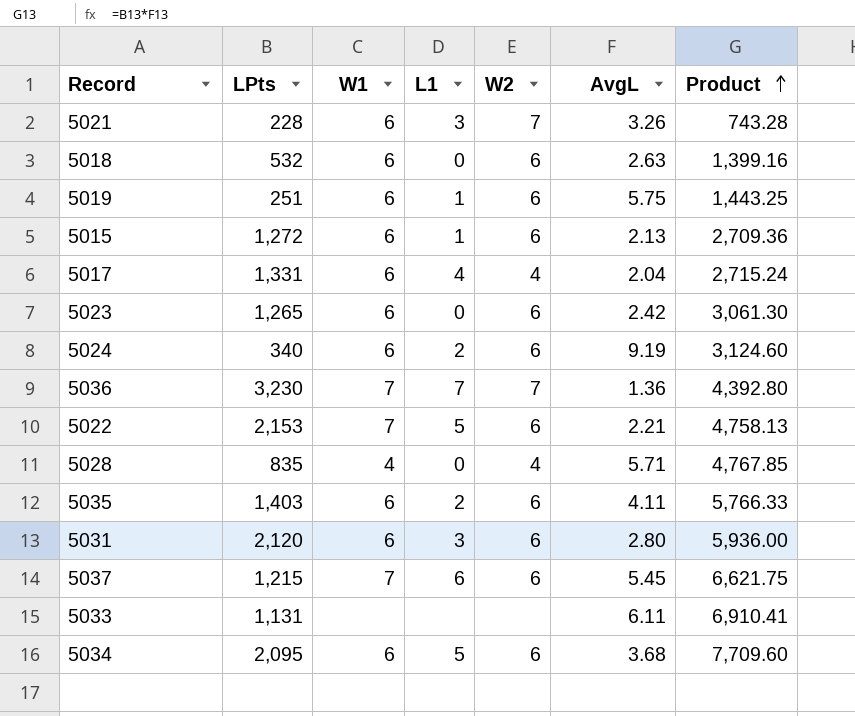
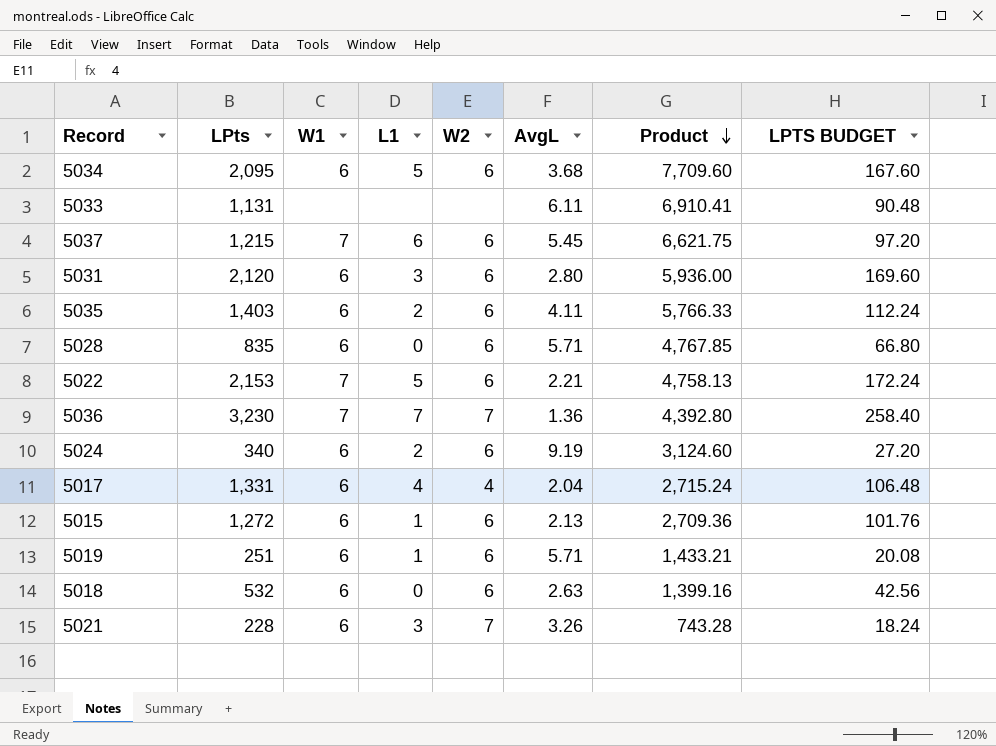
row order: Product ascending -> Product descending
column LPTS BUDGET | formula: none -> [LPts] * 0.08
row 5023: 1,265 | 6 | 0 | 6 | 2.42 | 3,061.30 -> none
5028 | W1: 4 -> 6
5028 | W2: 4 -> 6
5019 | AvgL: 5.75 -> 5.71
5019 | Product: 1,443.25 -> 1,433.21

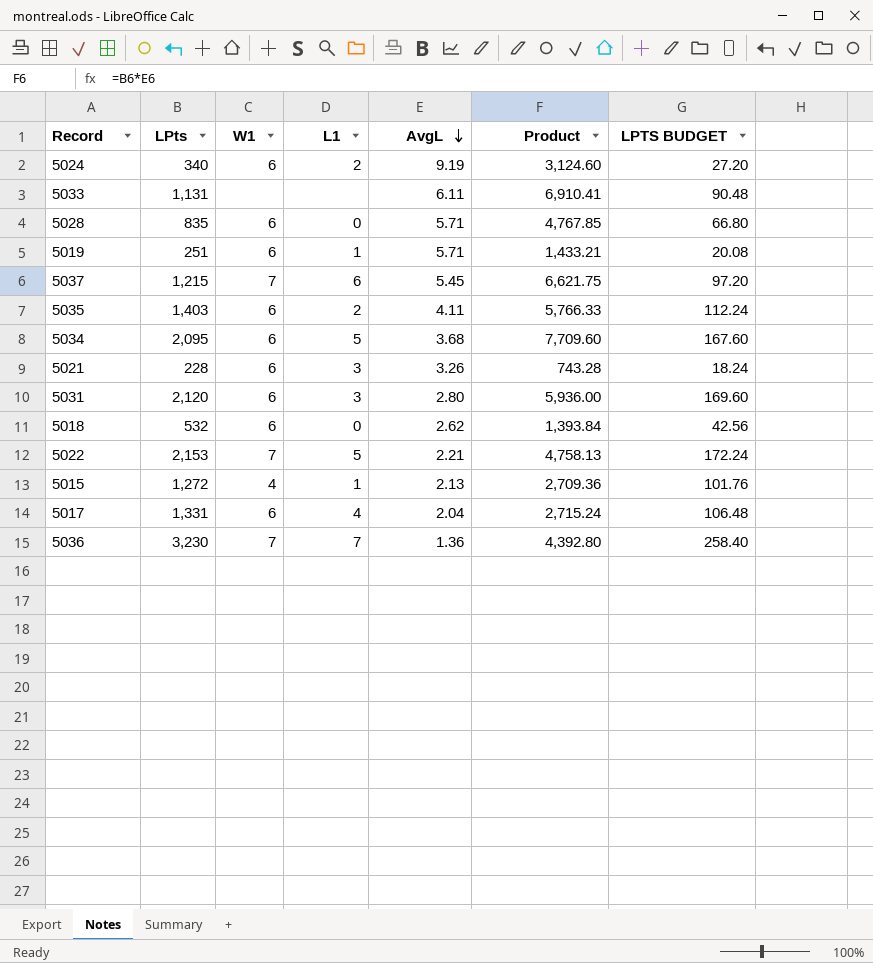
row order: Product descending -> AvgL descending
column W2 | position: 5 -> none
5018 | AvgL: 2.63 -> 2.62
5018 | Product: 1,399.16 -> 1,393.84
5015 | W1: 6 -> 4

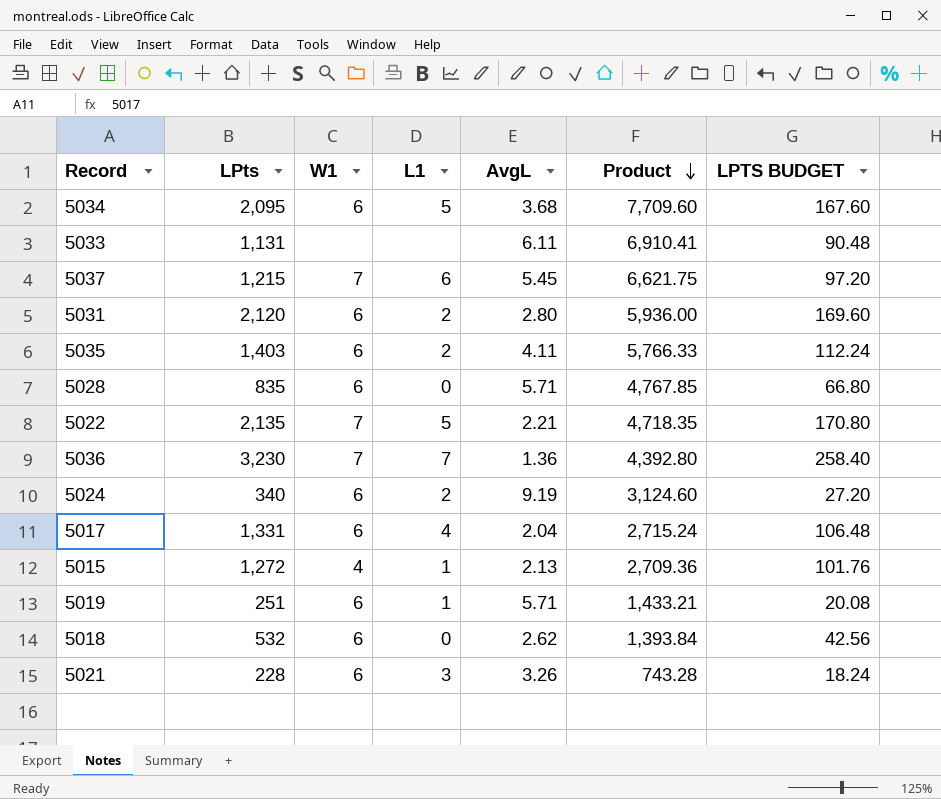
row order: AvgL descending -> Product descending
5031 | L1: 3 -> 2
5022 | LPts: 2,153 -> 2,135
5022 | Product: 4,758.13 -> 4,718.35
5022 | LPTS BUDGET: 172.24 -> 170.80

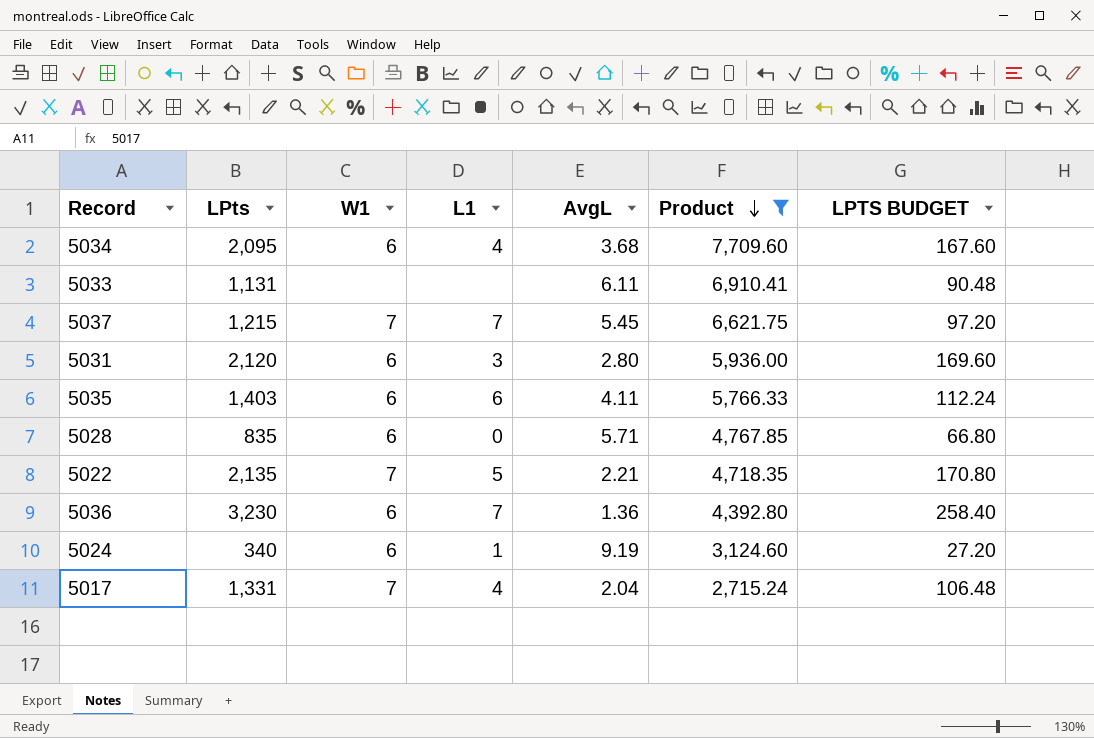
filter: none -> Product >= 2,715.24
5034 | L1: 5 -> 4
5037 | L1: 6 -> 7
5031 | L1: 2 -> 3
5035 | L1: 2 -> 6
5036 | W1: 7 -> 6
5024 | L1: 2 -> 1
5017 | W1: 6 -> 7

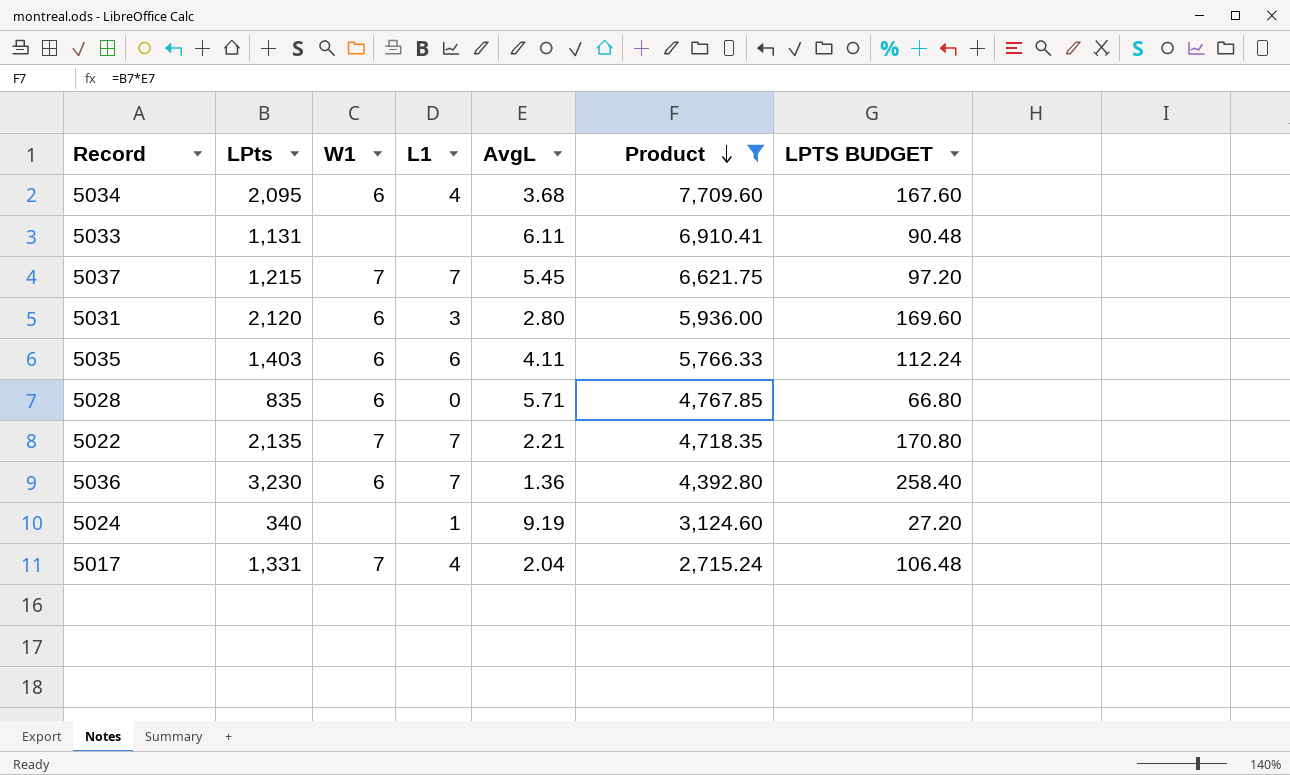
5022 | L1: 5 -> 7
5024 | W1: 6 -> none

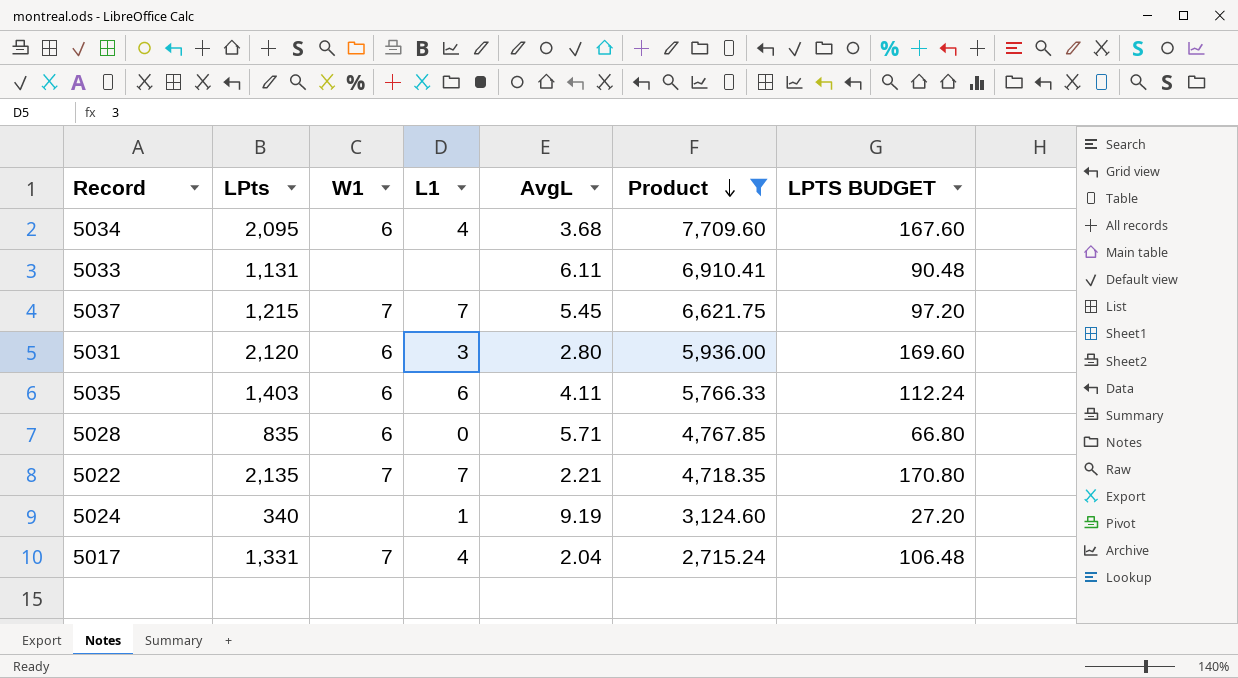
row 5036: 3,230 | 6 | 7 | 1.36 | 4,392.80 | 258.40 -> none

